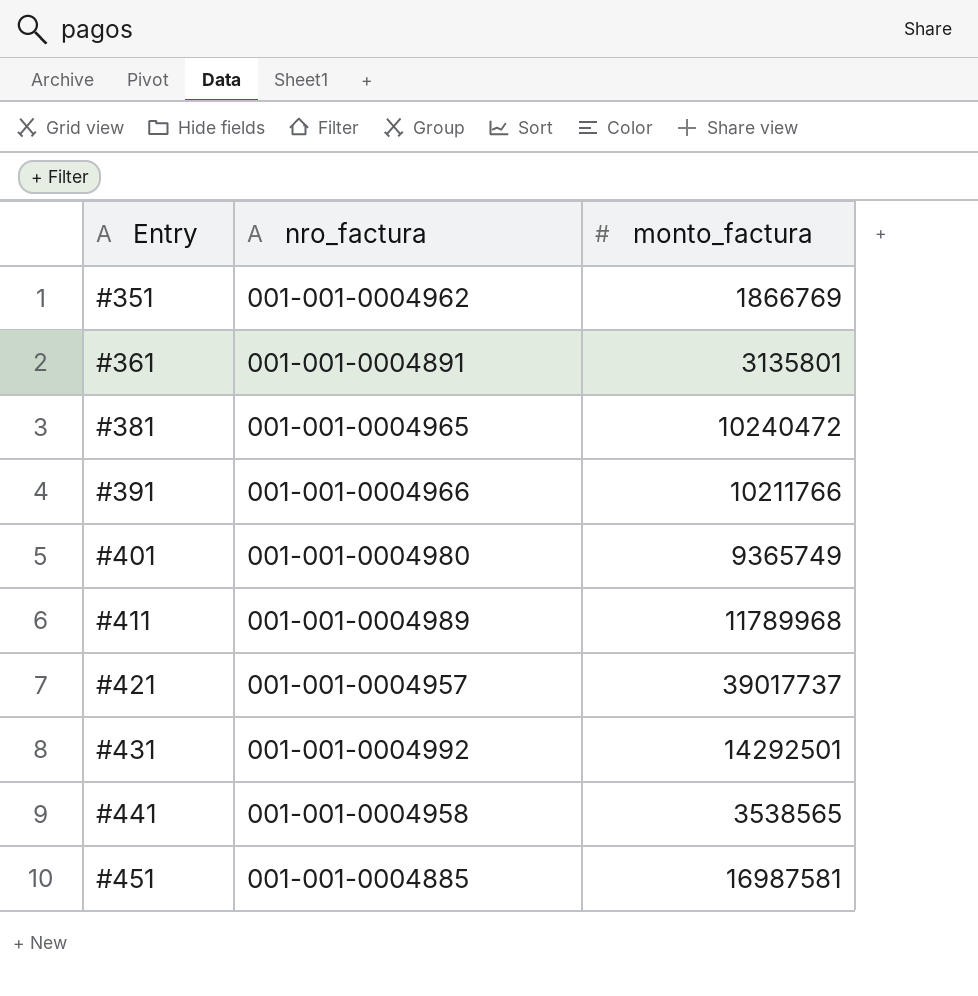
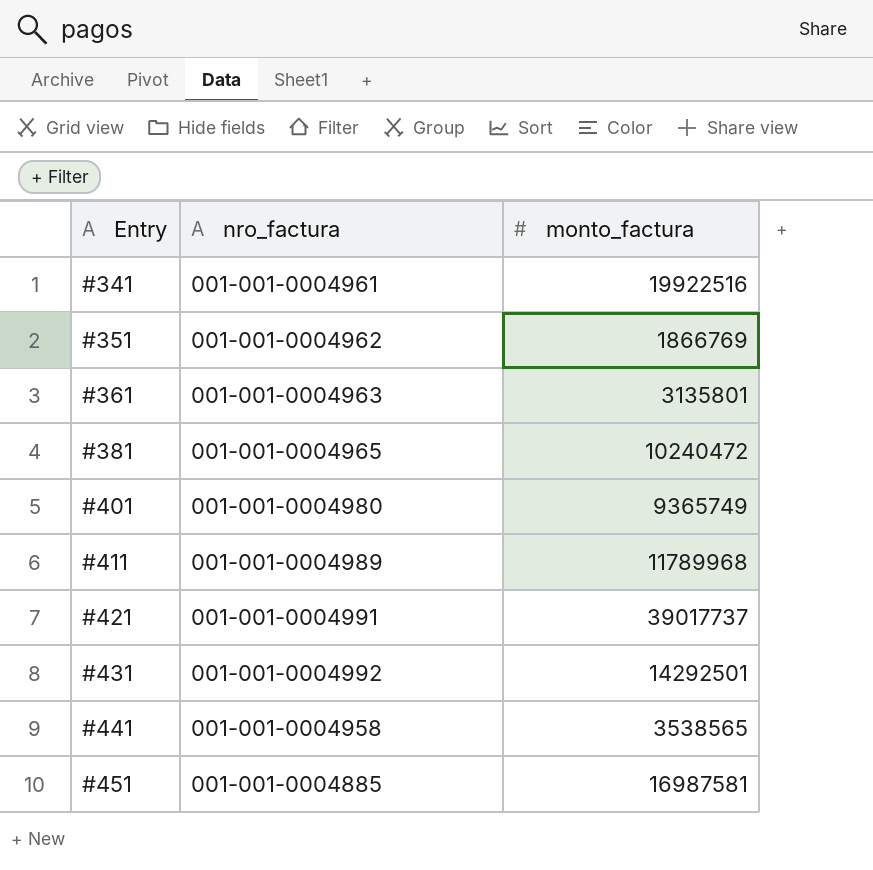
row #391: 001-001-0004966 | 10211766 -> none
row #341: none -> 001-001-0004961 | 19922516
#361 | nro_factura: 001-001-0004891 -> 001-001-0004963
#421 | nro_factura: 001-001-0004957 -> 001-001-0004991

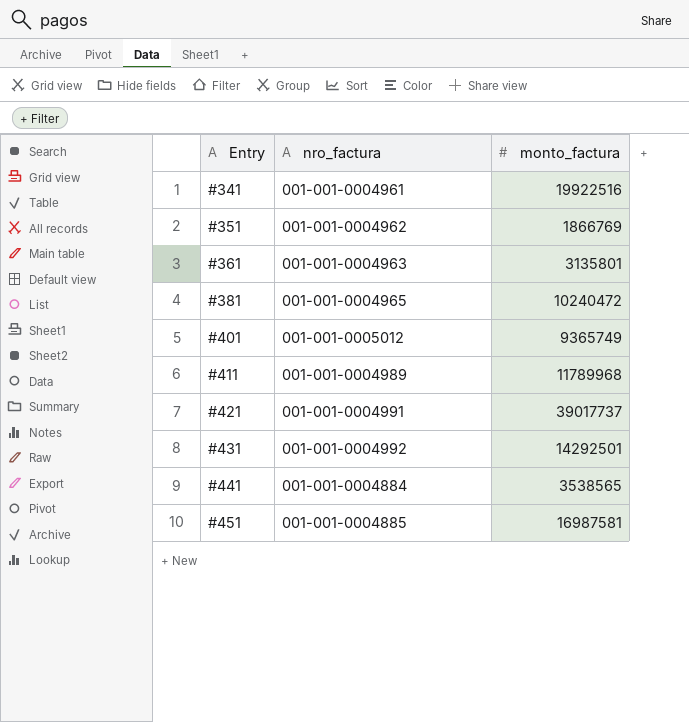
#401 | nro_factura: 001-001-0004980 -> 001-001-0005012
#441 | nro_factura: 001-001-0004958 -> 001-001-0004884

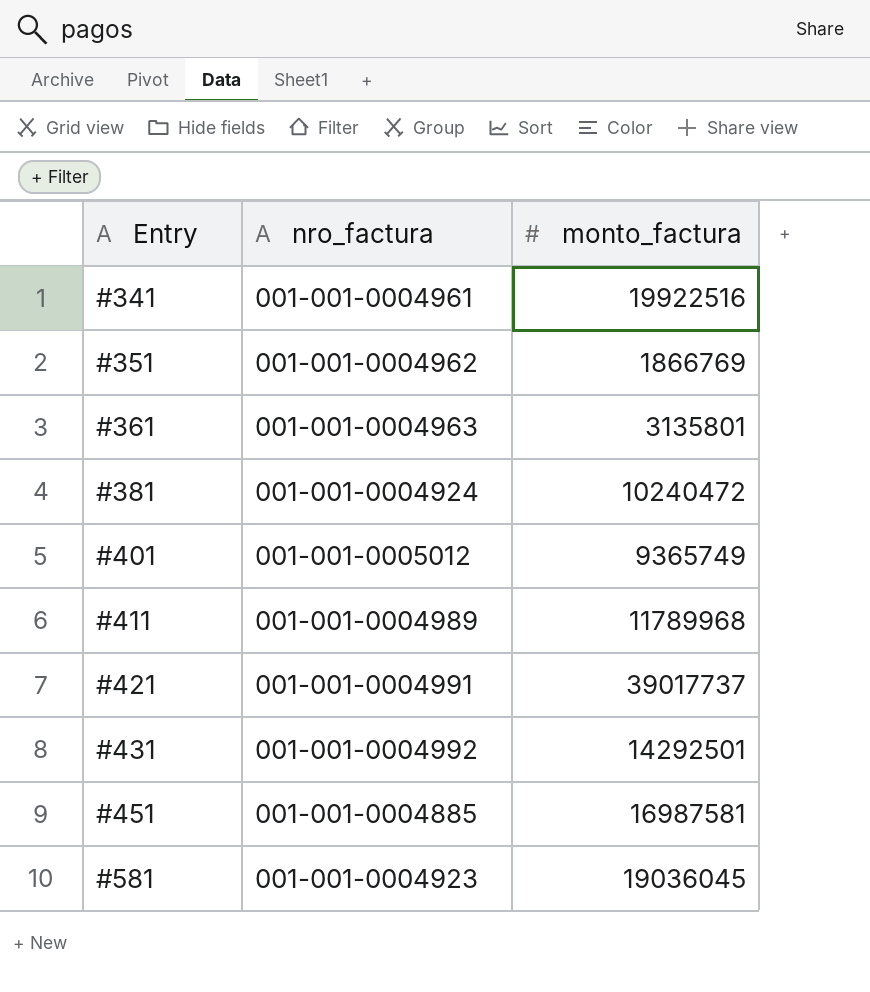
row #441: 001-001-0004884 | 3538565 -> none
#381 | nro_factura: 001-001-0004965 -> 001-001-0004924
row #581: none -> 001-001-0004923 | 19036045

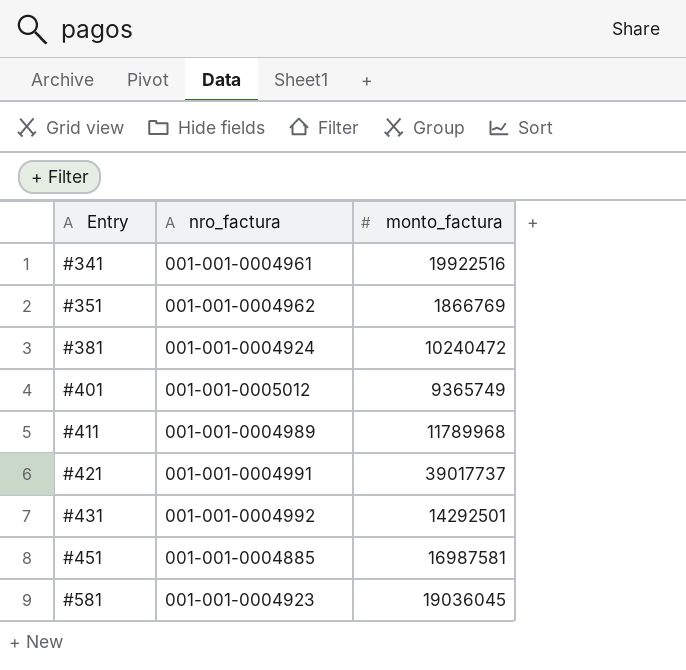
row #361: 001-001-0004963 | 3135801 -> none

